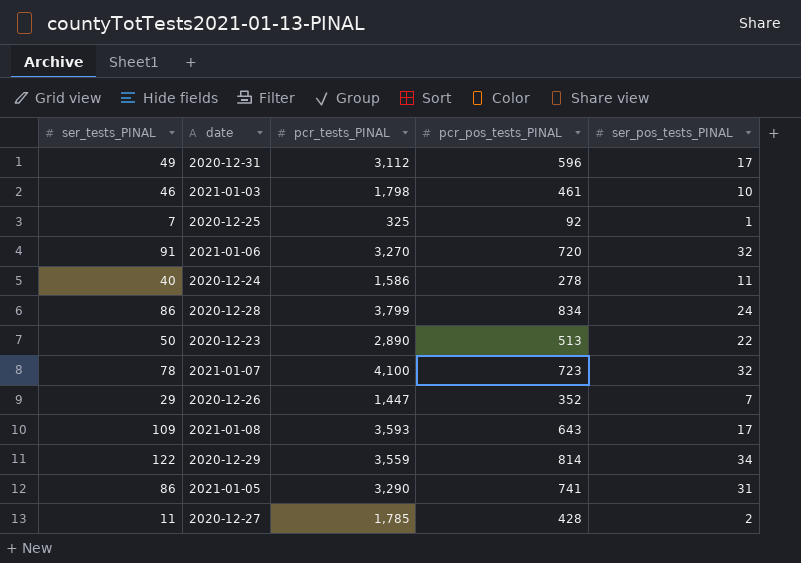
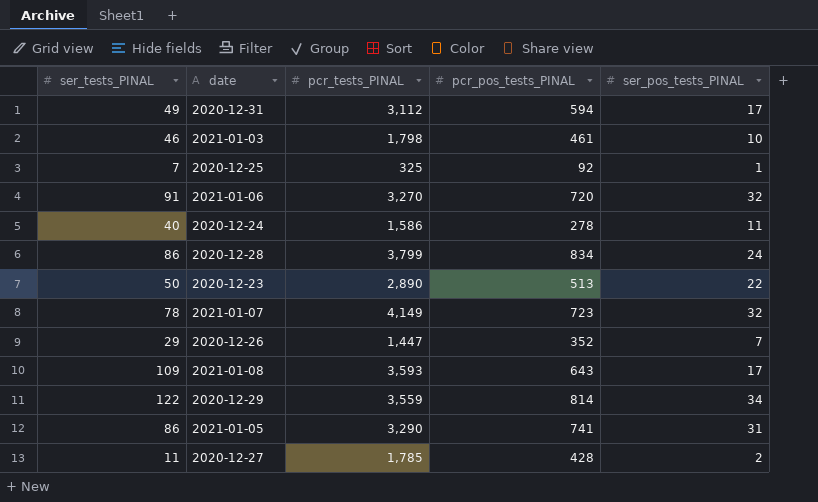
2020-12-31 | pcr_pos_tests_PINAL: 596 -> 594
2021-01-07 | pcr_tests_PINAL: 4,100 -> 4,149

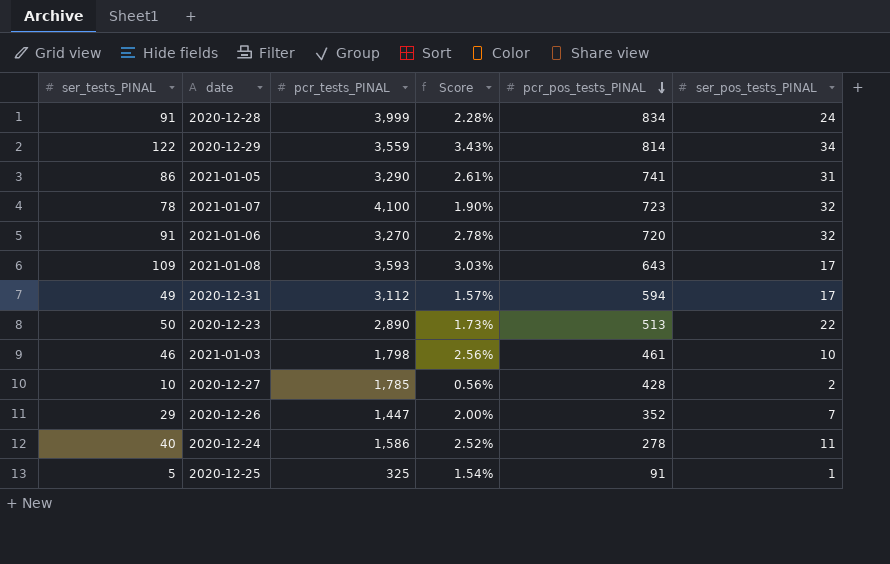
row order: none -> pcr_pos_tests_PINAL descending
column Score | formula: none -> [ser_tests_PINAL] / [pcr_tests_PINAL]
2020-12-28 | ser_tests_PINAL: 86 -> 91
2020-12-28 | pcr_tests_PINAL: 3,799 -> 3,999
2021-01-07 | pcr_tests_PINAL: 4,149 -> 4,100
2020-12-27 | ser_tests_PINAL: 11 -> 10
2020-12-25 | ser_tests_PINAL: 7 -> 5
2020-12-25 | pcr_pos_tests_PINAL: 92 -> 91

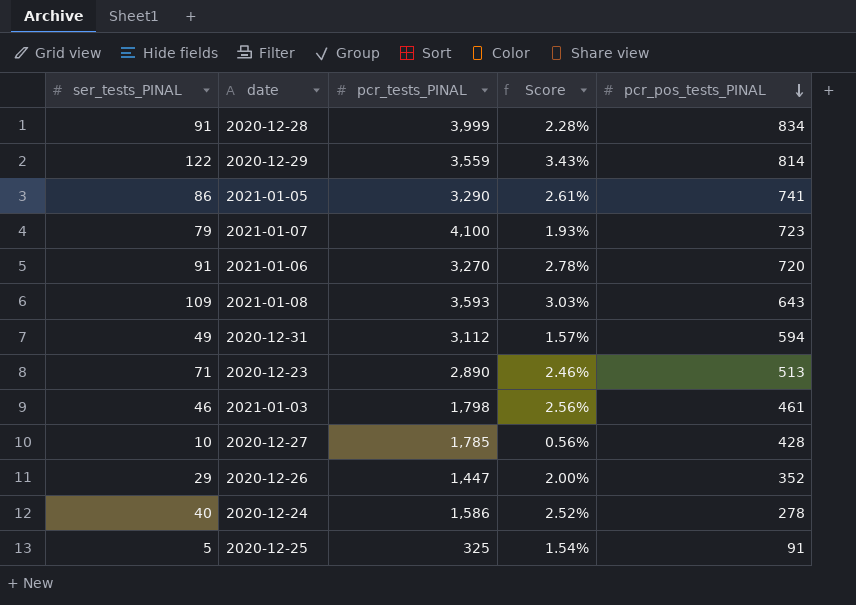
column ser_pos_tests_PINAL | position: 6 -> none
2021-01-07 | ser_tests_PINAL: 78 -> 79
2021-01-07 | Score: 1.90% -> 1.93%
2020-12-23 | ser_tests_PINAL: 50 -> 71
2020-12-23 | Score: 1.73% -> 2.46%

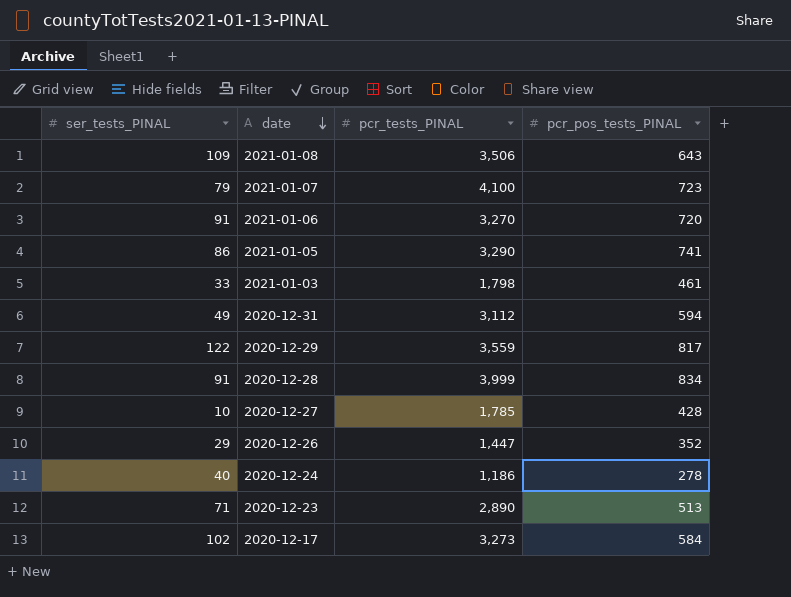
row order: pcr_pos_tests_PINAL descending -> date descending
column Score | formula: [ser_tests_PINAL] / [pcr_tests_PINAL] -> none
row 2020-12-25: 5 | 325 | 1.54% | 91 -> none
2021-01-08 | pcr_tests_PINAL: 3,593 -> 3,506
2021-01-03 | ser_tests_PINAL: 46 -> 33
2020-12-29 | pcr_pos_tests_PINAL: 814 -> 817
2020-12-24 | pcr_tests_PINAL: 1,586 -> 1,186
row 2020-12-17: none -> 102 | 3,273 | 584

